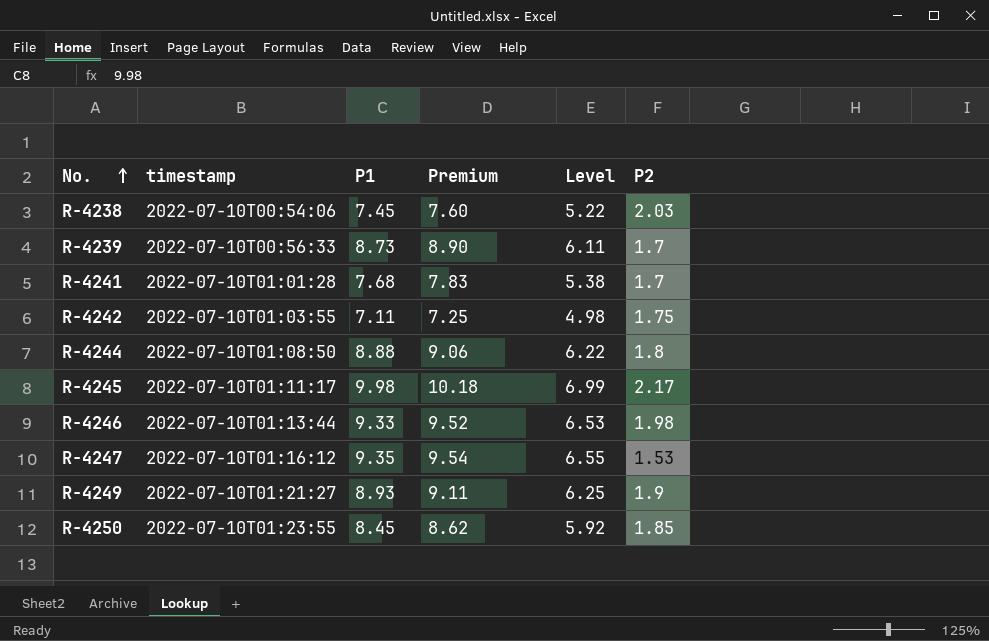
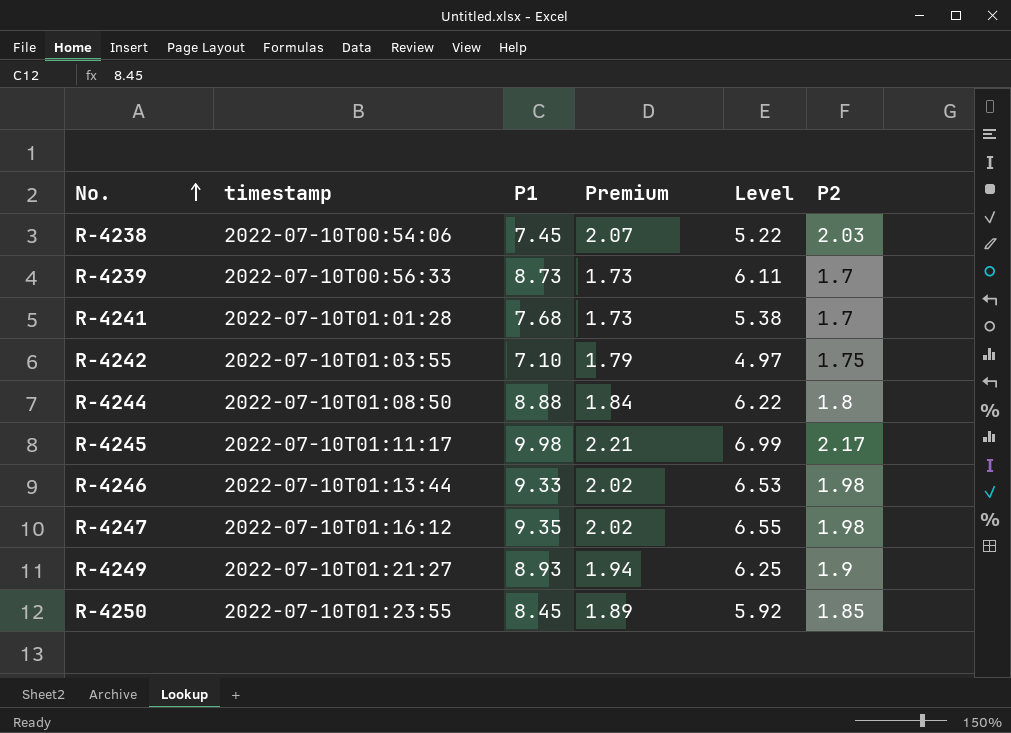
column Premium | formula: [P1] * 1.02 -> [P2] * 1.02
R-4242 | P1: 7.11 -> 7.10
R-4242 | Level: 4.98 -> 4.97
R-4247 | P2: 1.53 -> 1.98

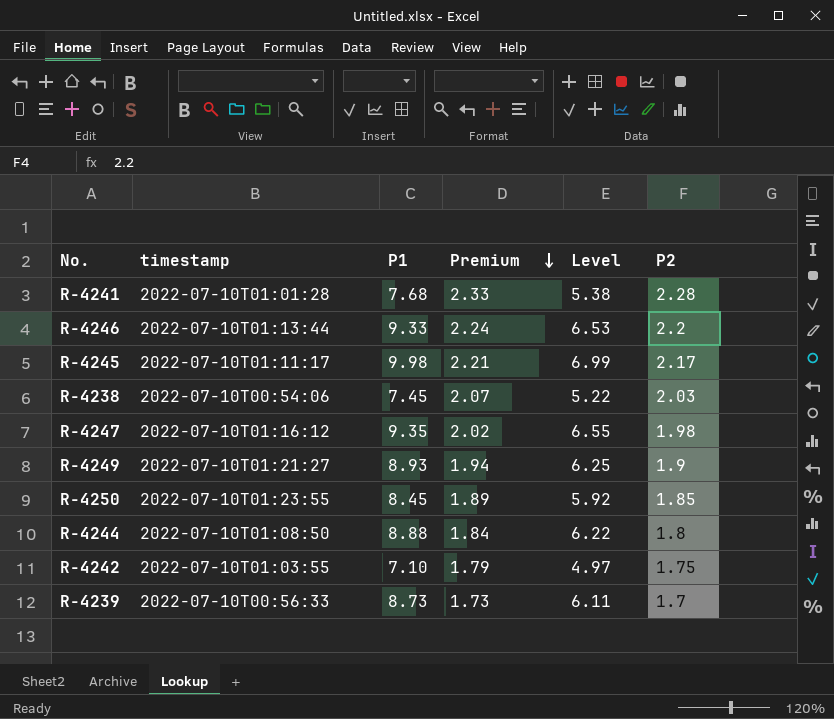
row order: No. ascending -> Premium descending
R-4241 | Premium: 1.73 -> 2.33
R-4241 | P2: 1.7 -> 2.28
R-4246 | Premium: 2.02 -> 2.24
R-4246 | P2: 1.98 -> 2.2

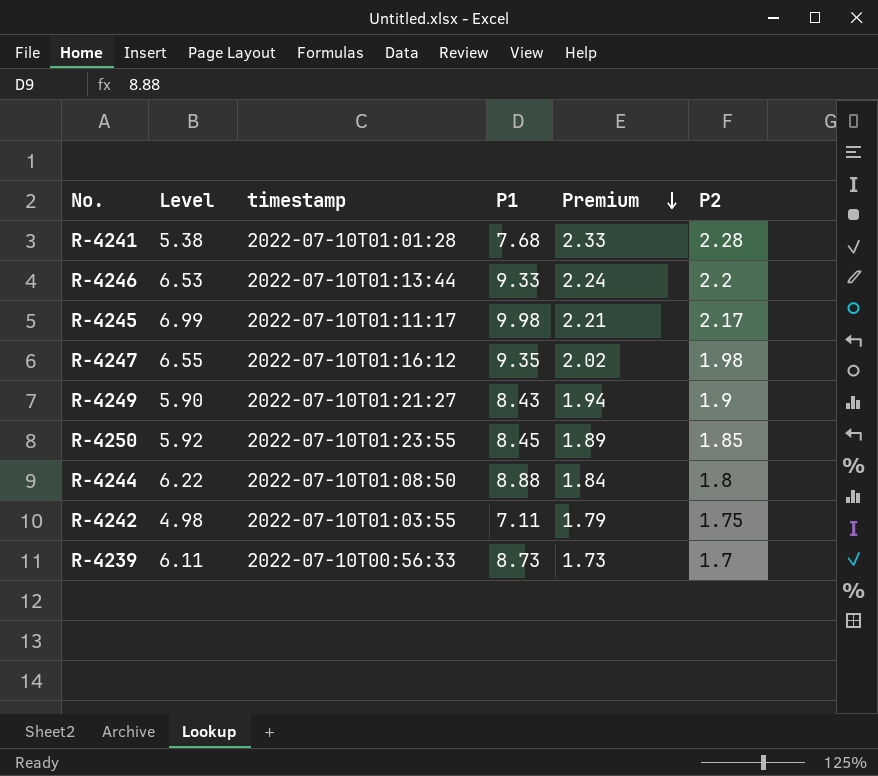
column Level | position: 5 -> 2
row R-4238: 2022-07-10T00:54:06 | 7.45 | 2.07 | 5.22 | 2.03 -> none
R-4249 | Level: 6.25 -> 5.90
R-4249 | P1: 8.93 -> 8.43
R-4242 | Level: 4.97 -> 4.98
R-4242 | P1: 7.10 -> 7.11

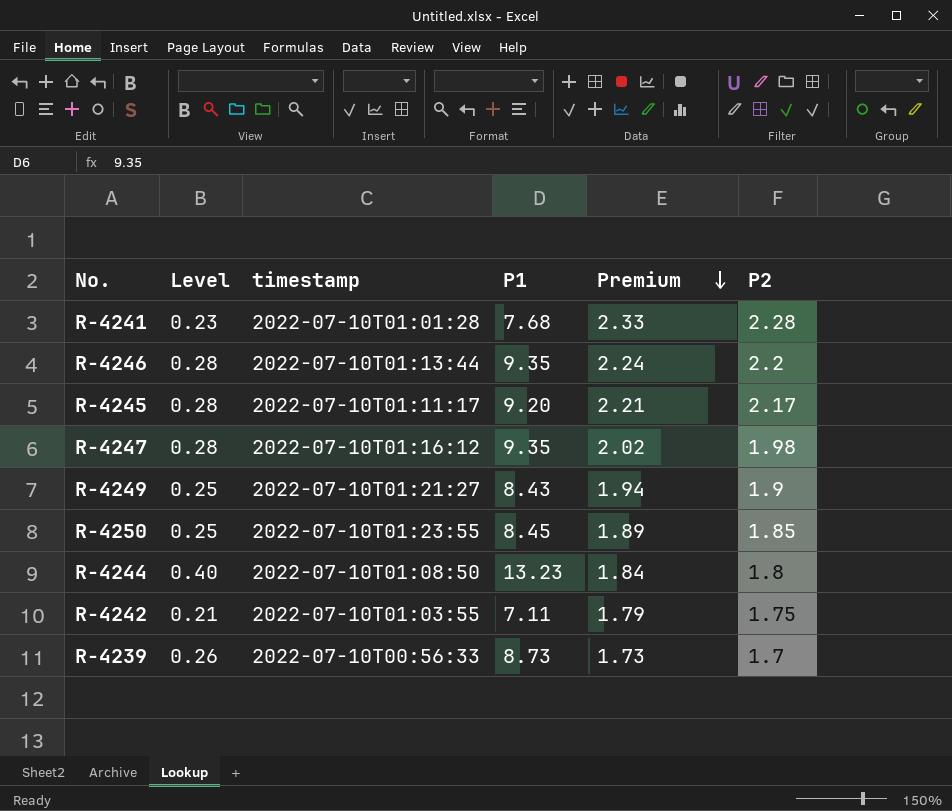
column Level | formula: [P1] * 0.7 -> [P1] * 0.03
R-4246 | P1: 9.33 -> 9.35
R-4245 | P1: 9.98 -> 9.20
R-4244 | P1: 8.88 -> 13.23

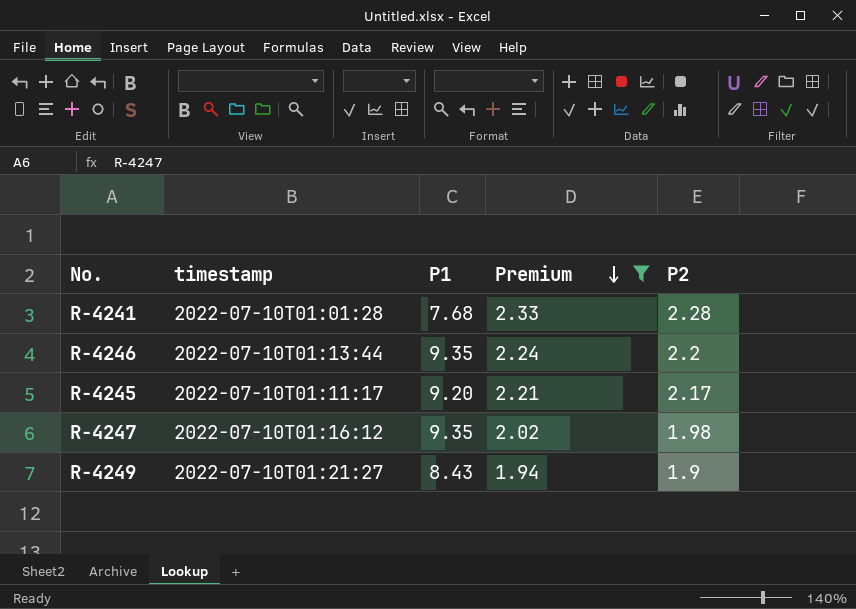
filter: none -> Premium >= 1.94
column Level | formula: [P1] * 0.03 -> none

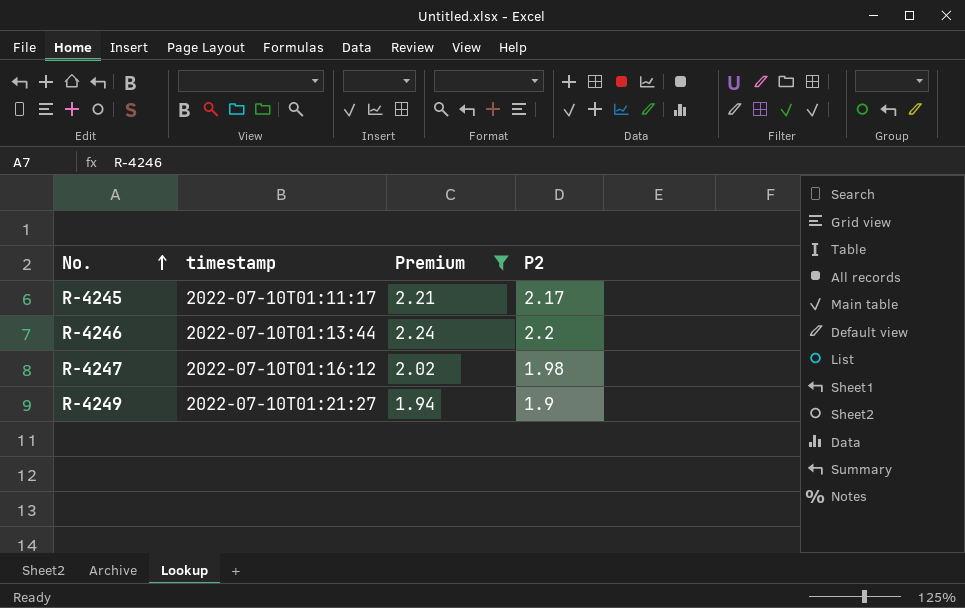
row order: Premium descending -> No. ascending
column P1 | position: 3 -> none
row R-4241: 2022-07-10T01:01:28 | 7.68 | 2.33 | 2.28 -> none

